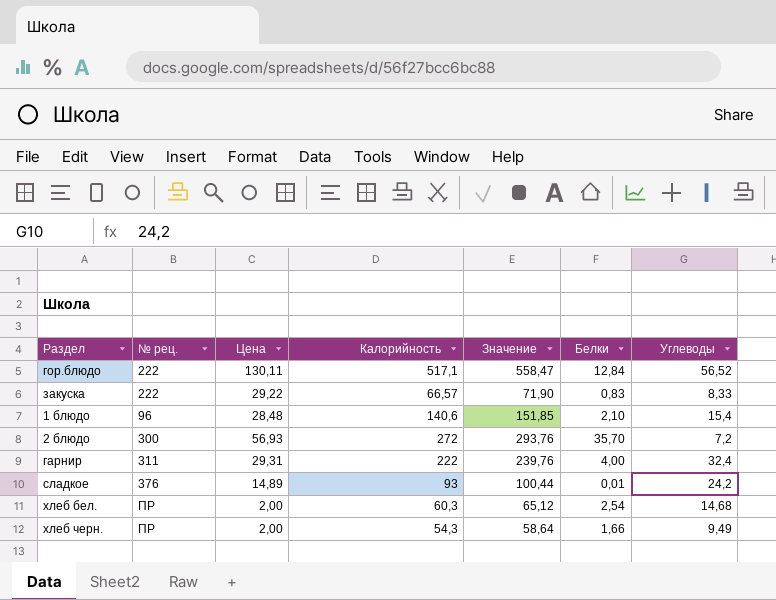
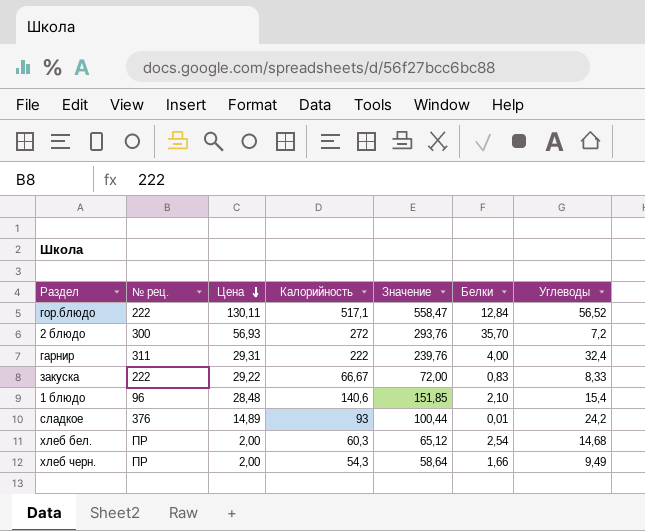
row order: none -> Цена descending
закуска | Калорийность: 66,57 -> 66,67
закуска | Значение: 71,90 -> 72,00

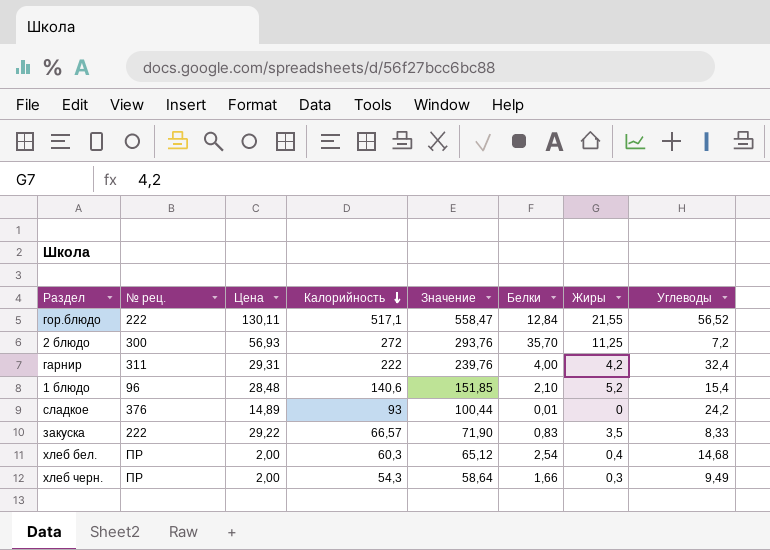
row order: Цена descending -> Калорийность descending
column Жиры | position: none -> 7
закуска | Калорийность: 66,67 -> 66,57
закуска | Значение: 72,00 -> 71,90

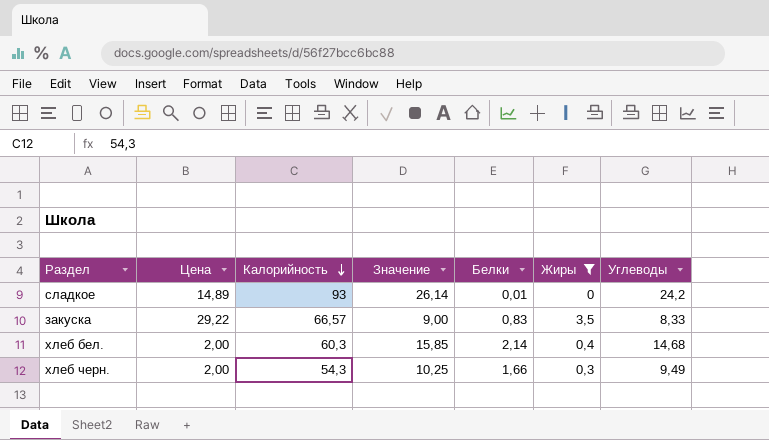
filter: none -> Жиры <= 3,5
column № рец. | position: 2 -> none
column Значение | formula: [Калорийность] * 1,08 -> [Углеводы] * 1,08
хлеб бел. | Белки: 2,54 -> 2,14

